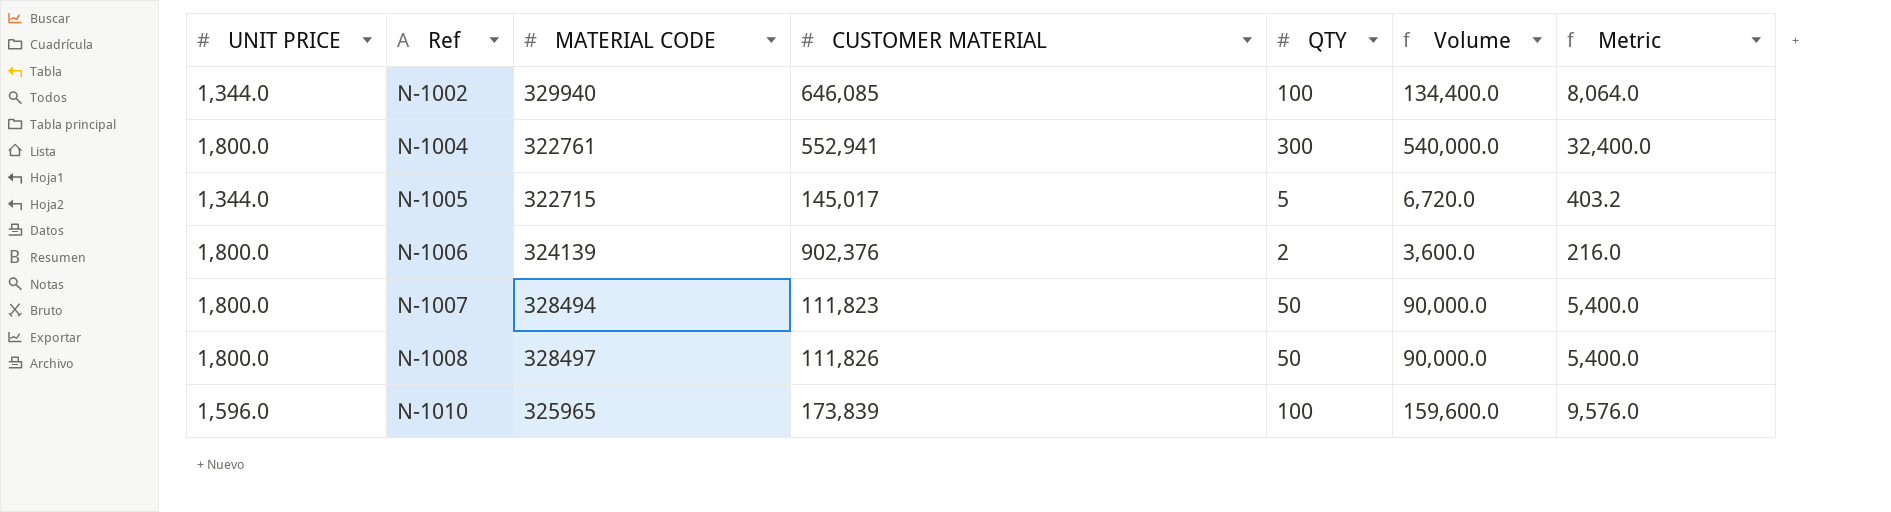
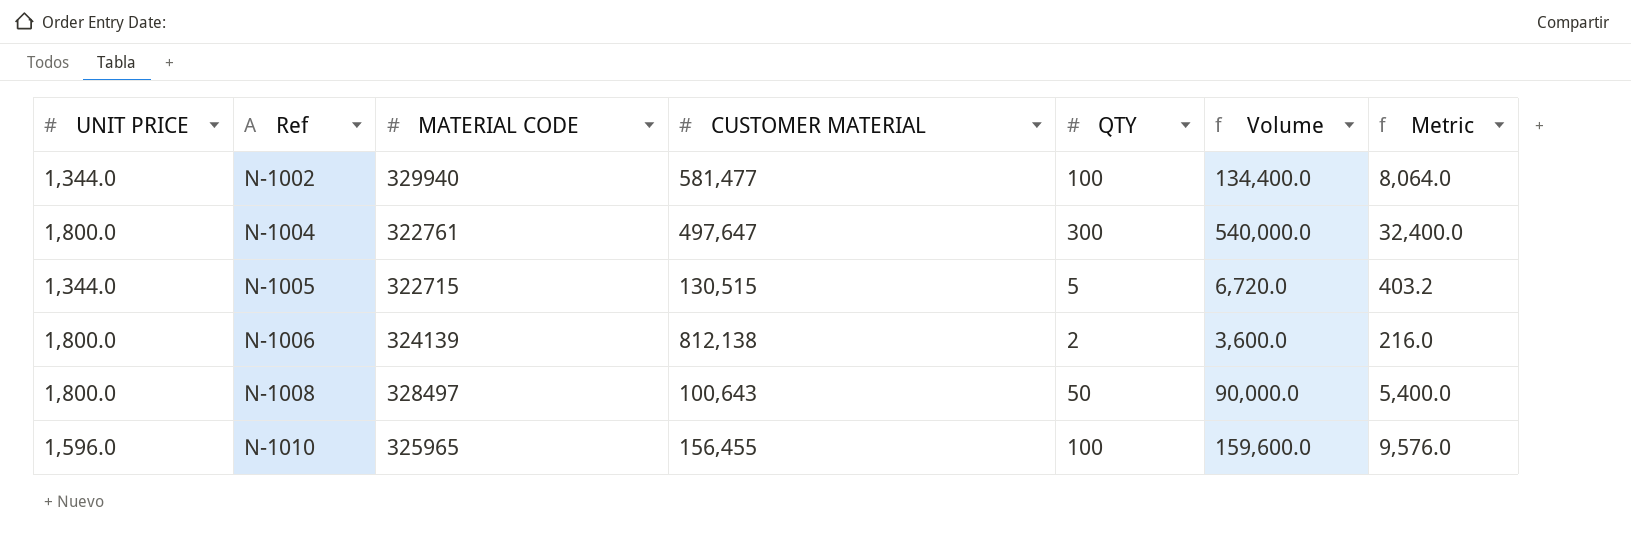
row N-1007: 1,800.0 | 328494 | 111,823 | 50 | 90,000.0 | 5,400.0 -> none
N-1002 | CUSTOMER MATERIAL: 646,085 -> 581,477
N-1004 | CUSTOMER MATERIAL: 552,941 -> 497,647
N-1005 | CUSTOMER MATERIAL: 145,017 -> 130,515
N-1006 | CUSTOMER MATERIAL: 902,376 -> 812,138
N-1008 | CUSTOMER MATERIAL: 111,826 -> 100,643
N-1010 | CUSTOMER MATERIAL: 173,839 -> 156,455

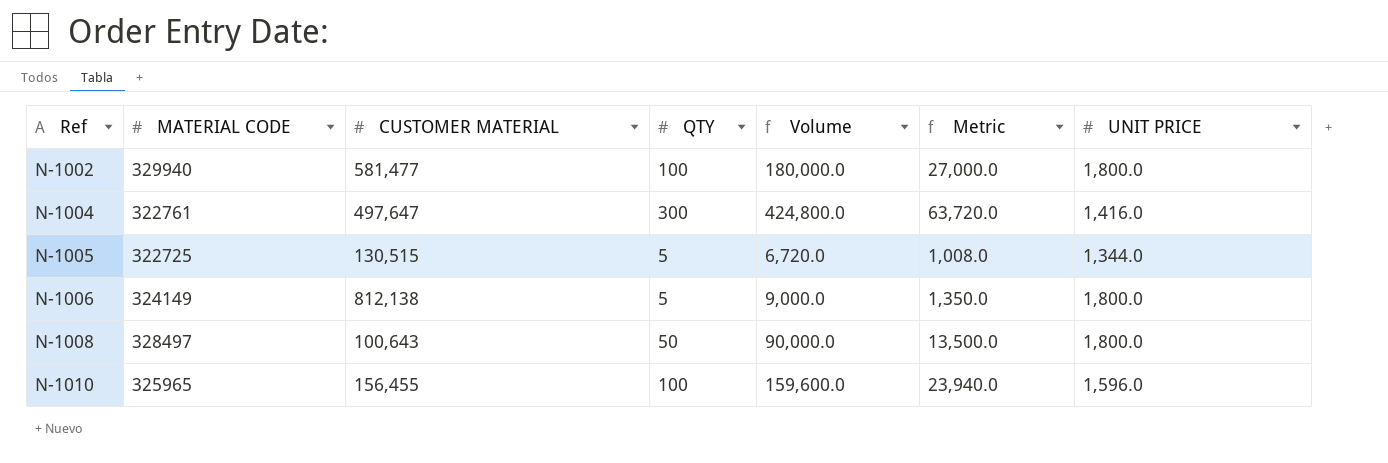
column Metric | formula: [Volume] * 0.06 -> [Volume] * 0.15
column UNIT PRICE | position: 1 -> 7
N-1002 | Volume: 134,400.0 -> 180,000.0
N-1002 | UNIT PRICE: 1,344.0 -> 1,800.0
N-1004 | Volume: 540,000.0 -> 424,800.0
N-1004 | UNIT PRICE: 1,800.0 -> 1,416.0
N-1005 | MATERIAL CODE: 322715 -> 322725
N-1006 | MATERIAL CODE: 324139 -> 324149
N-1006 | QTY: 2 -> 5
N-1006 | Volume: 3,600.0 -> 9,000.0

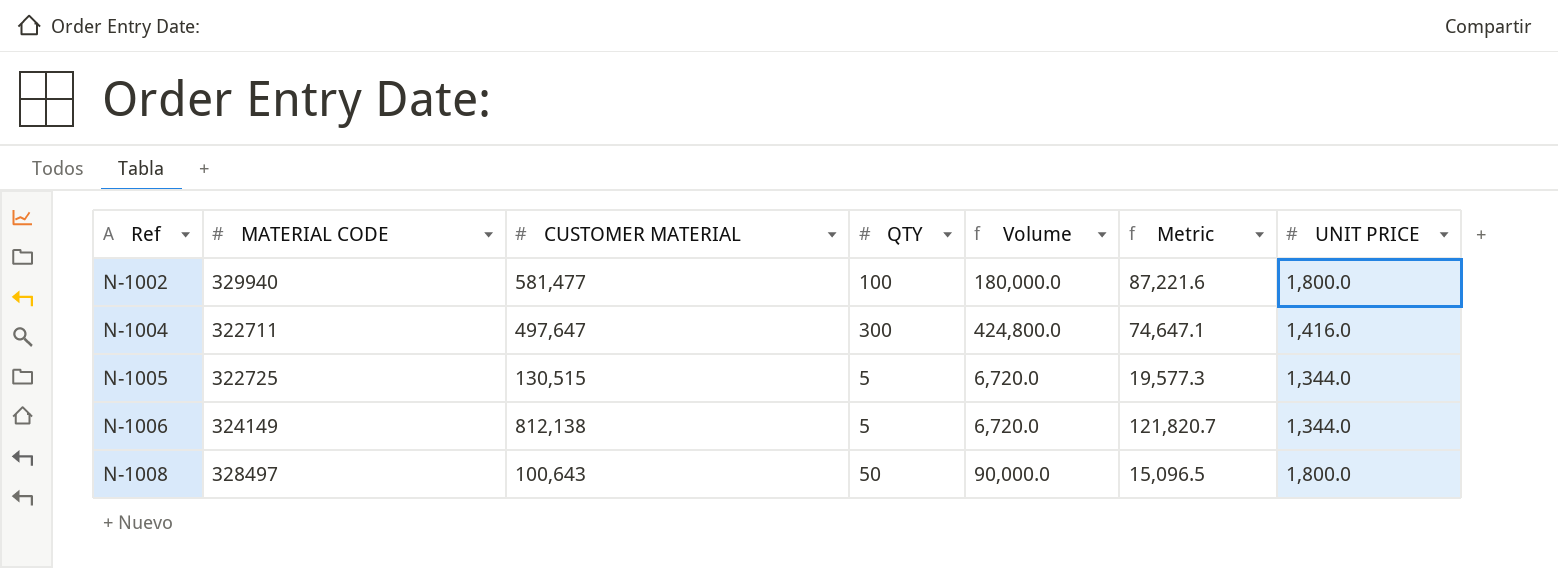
column Metric | formula: [Volume] * 0.15 -> [CUSTOMER MATERIAL] * 0.15
row N-1010: 325965 | 156,455 | 100 | 159,600.0 | 23,940.0 | 1,596.0 -> none
N-1004 | MATERIAL CODE: 322761 -> 322711
N-1006 | Volume: 9,000.0 -> 6,720.0
N-1006 | UNIT PRICE: 1,800.0 -> 1,344.0

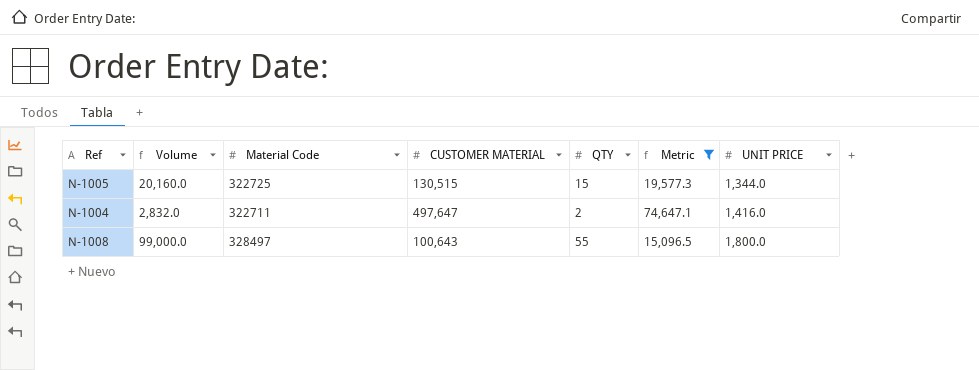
filter: none -> Metric <= 74,647.1
row order: Ref ascending -> UNIT PRICE ascending
column Volume | position: 5 -> 2
column name: MATERIAL CODE -> Material Code
N-1005 | Volume: 6,720.0 -> 20,160.0
N-1005 | QTY: 5 -> 15
N-1004 | Volume: 424,800.0 -> 2,832.0
N-1004 | QTY: 300 -> 2
N-1008 | Volume: 90,000.0 -> 99,000.0
N-1008 | QTY: 50 -> 55

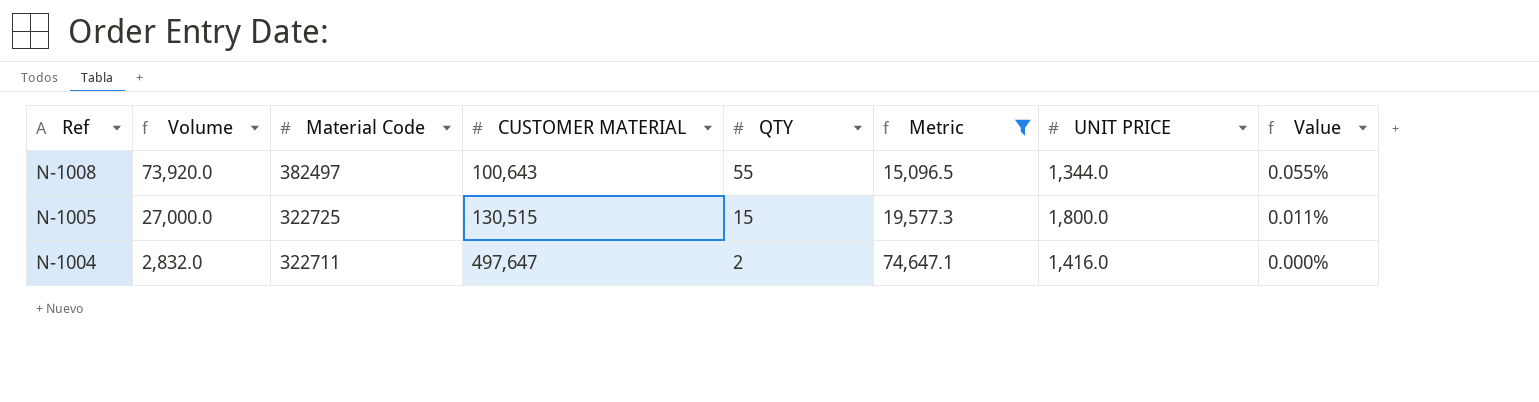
row order: UNIT PRICE ascending -> Ref descending
column Value | formula: none -> [QTY] / [CUSTOMER MATERIAL]
N-1008 | Volume: 99,000.0 -> 73,920.0
N-1008 | Material Code: 328497 -> 382497
N-1008 | UNIT PRICE: 1,800.0 -> 1,344.0
N-1005 | Volume: 20,160.0 -> 27,000.0
N-1005 | UNIT PRICE: 1,344.0 -> 1,800.0

